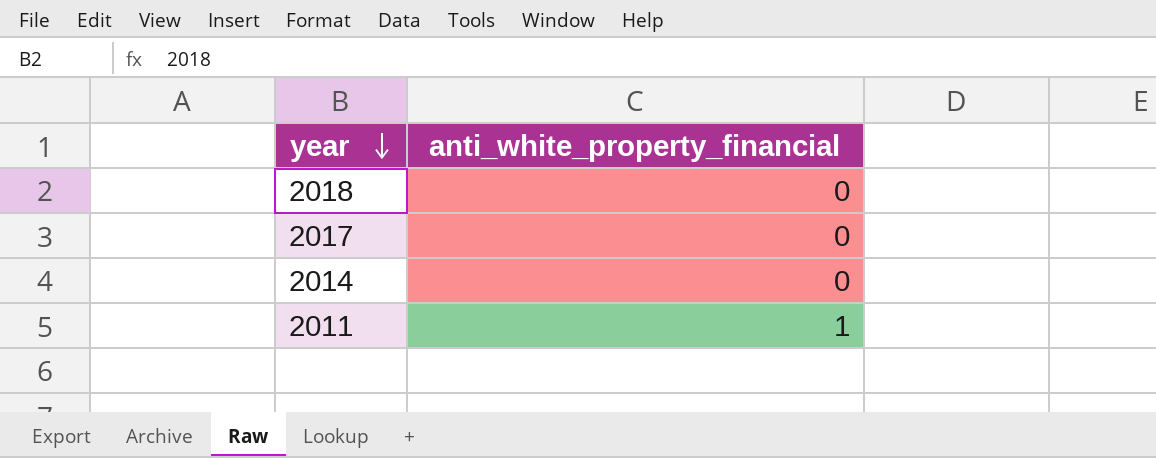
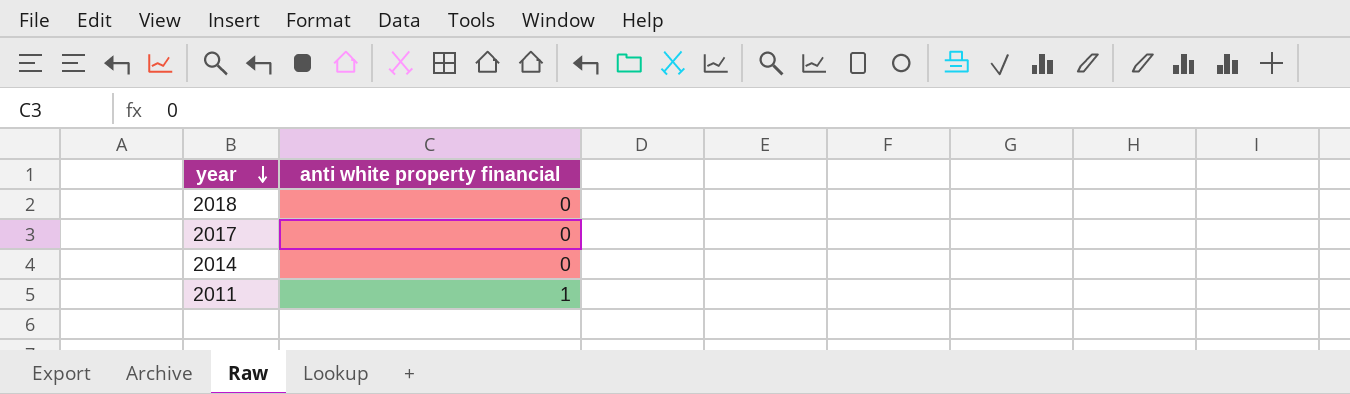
column name: anti_white_property_financial -> anti white property financial

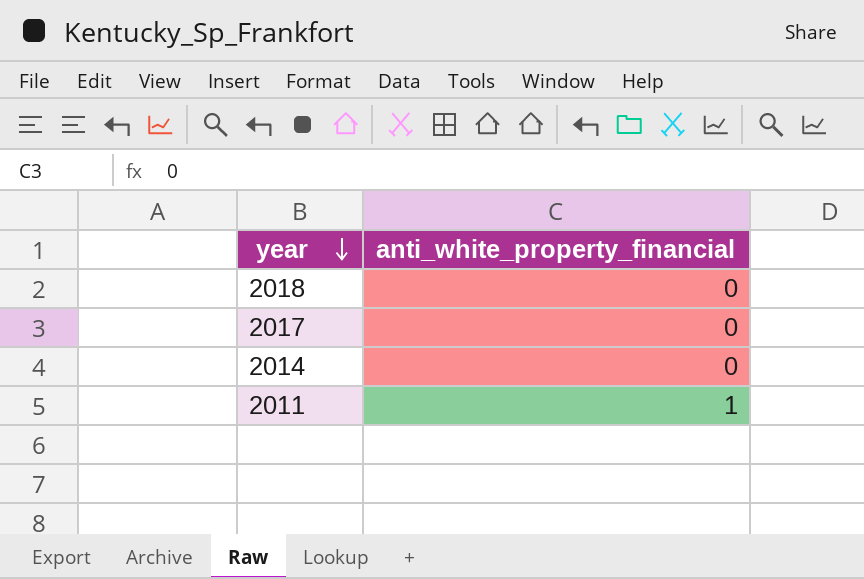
column name: anti white property financial -> anti_white_property_financial

